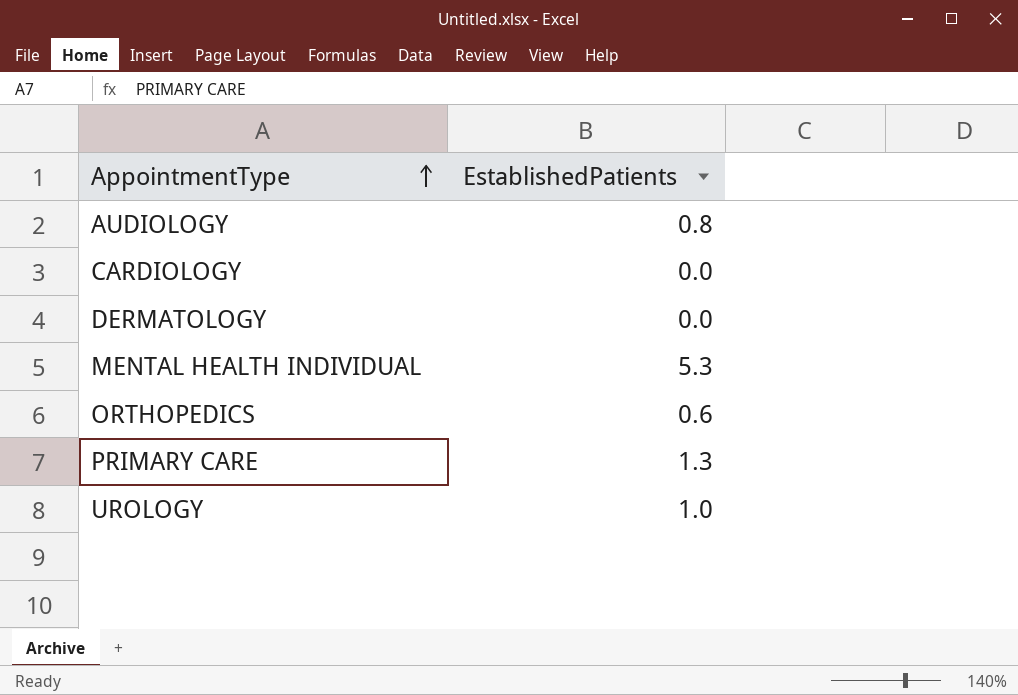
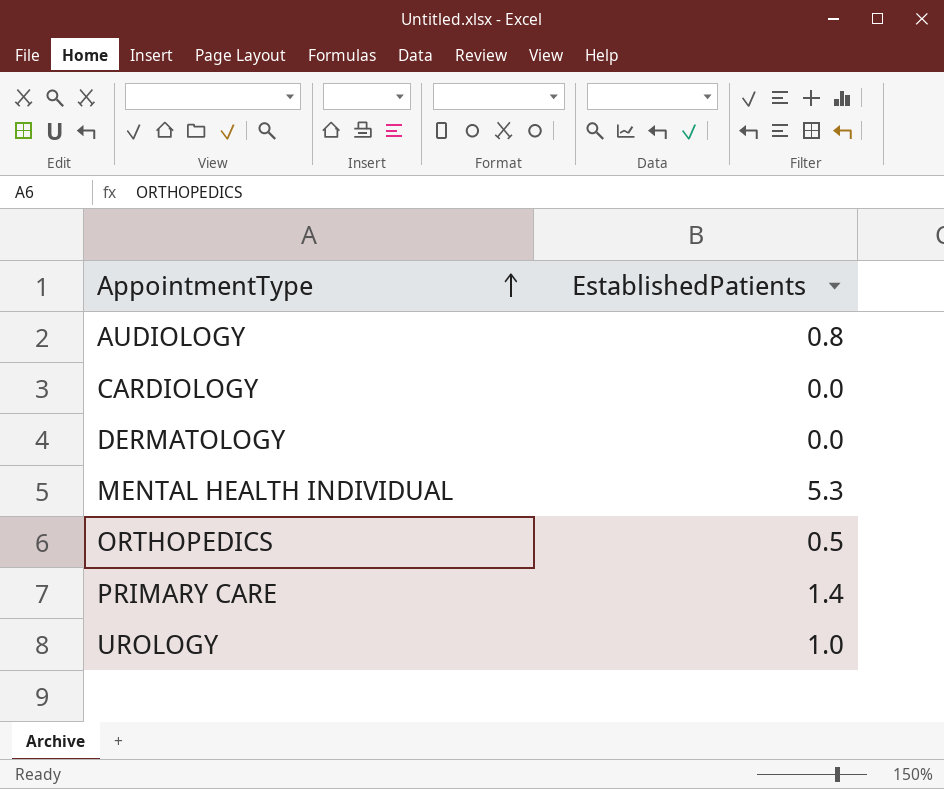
ORTHOPEDICS | EstablishedPatients: 0.6 -> 0.5
PRIMARY CARE | EstablishedPatients: 1.3 -> 1.4

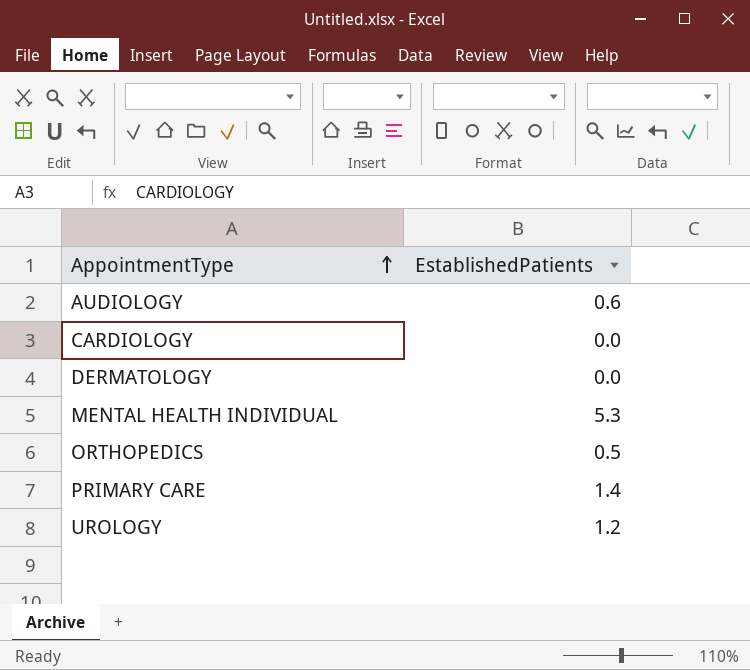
AUDIOLOGY | EstablishedPatients: 0.8 -> 0.6
UROLOGY | EstablishedPatients: 1.0 -> 1.2

